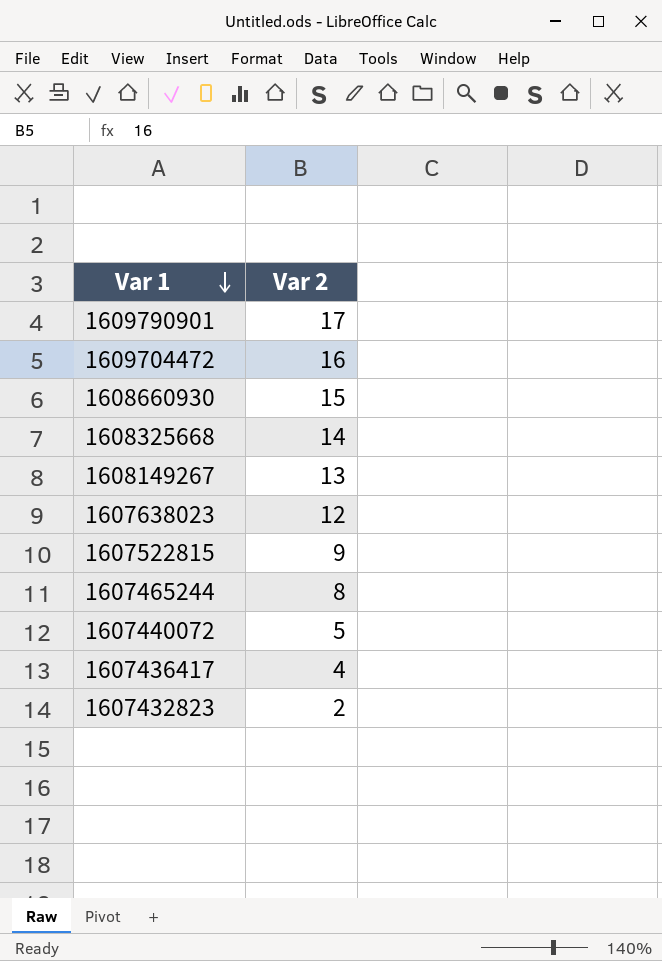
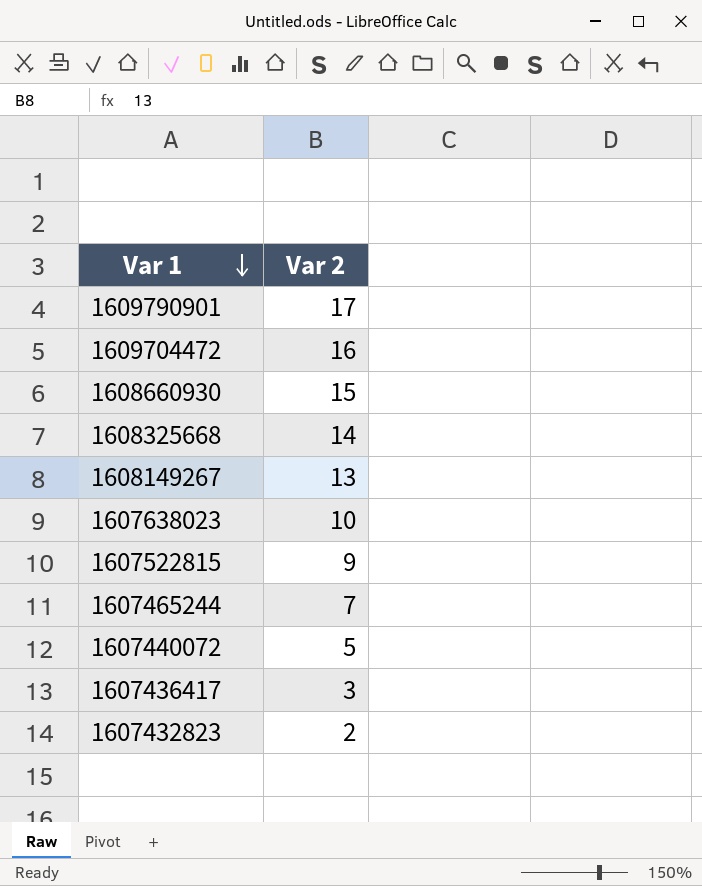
1607638023 | Var 2: 12 -> 10
1607465244 | Var 2: 8 -> 7
1607436417 | Var 2: 4 -> 3

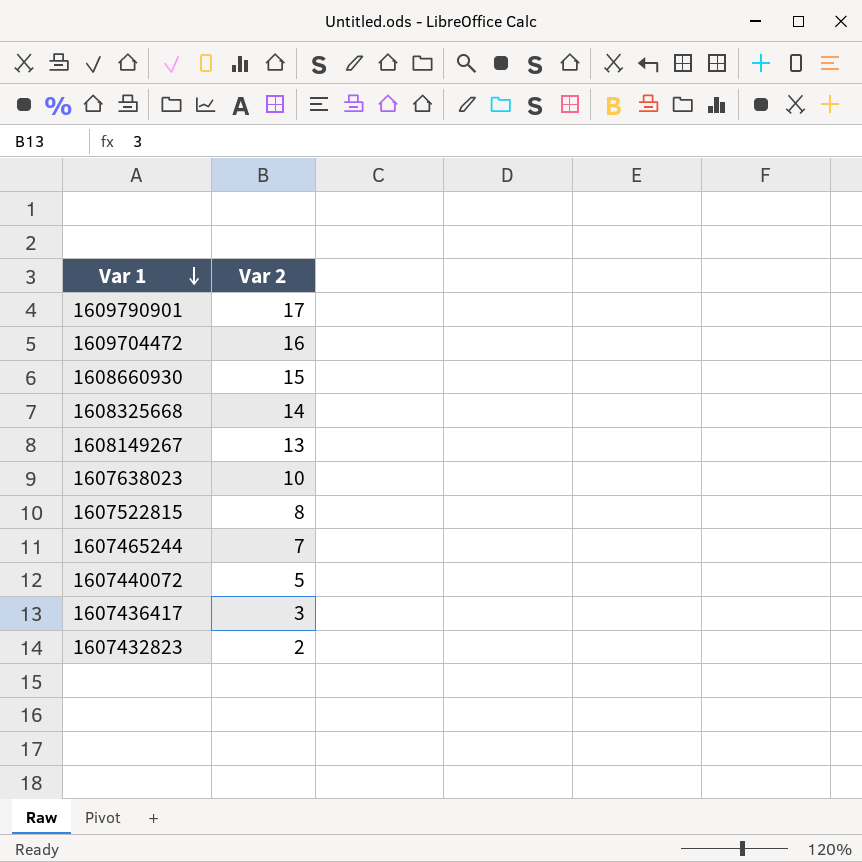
1607522815 | Var 2: 9 -> 8

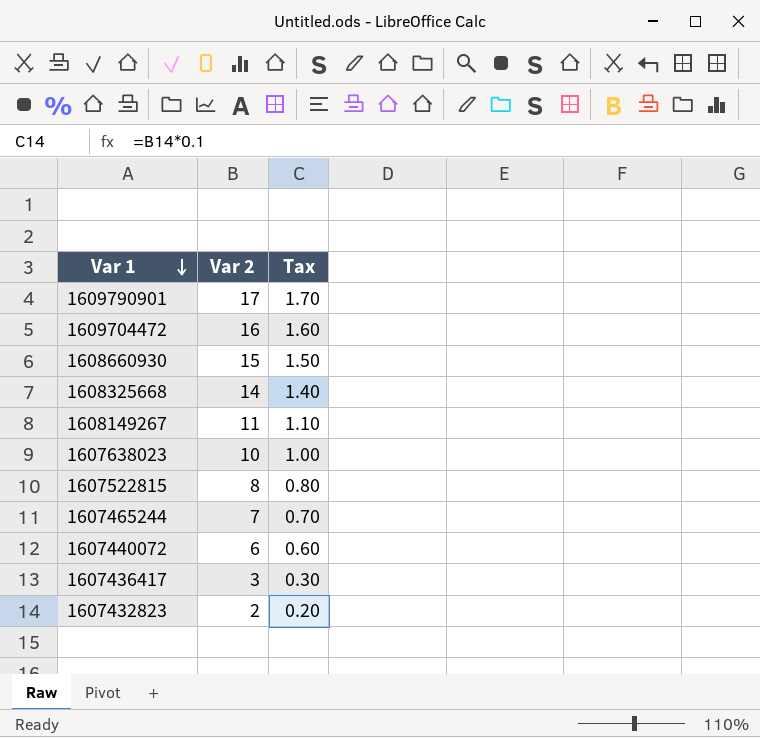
column Tax | formula: none -> [Var 2] * 0.1
1608149267 | Var 2: 13 -> 11
1607440072 | Var 2: 5 -> 6

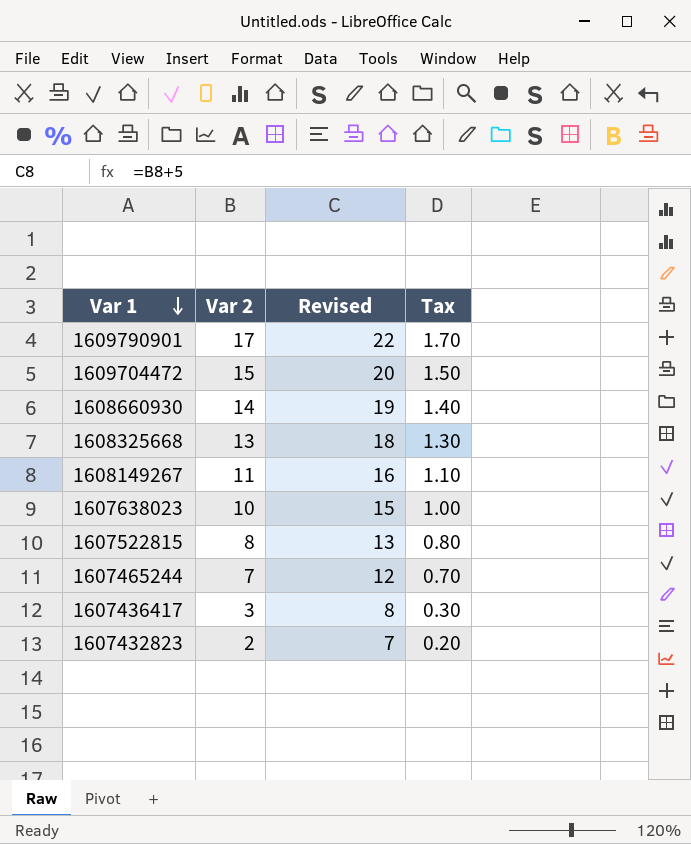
column Revised | formula: none -> [Var 2] + 5
row 1607440072: 6 | 0.60 -> none
1609704472 | Var 2: 16 -> 15
1609704472 | Tax: 1.60 -> 1.50
1608660930 | Var 2: 15 -> 14
1608660930 | Tax: 1.50 -> 1.40
1608325668 | Var 2: 14 -> 13
1608325668 | Tax: 1.40 -> 1.30

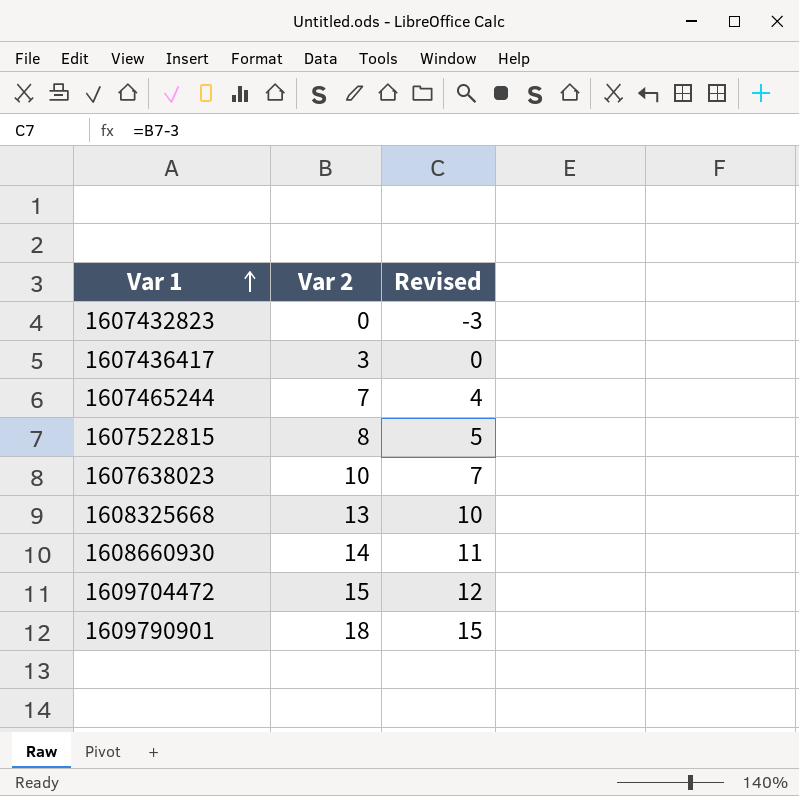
row order: Var 1 descending -> Var 1 ascending
column Tax | formula: [Var 2] * 0.1 -> none
column Revised | formula: [Var 2] + 5 -> [Var 2] - 3
row 1608149267: 11 | 16 | 1.10 -> none
1607432823 | Var 2: 2 -> 0
1609790901 | Var 2: 17 -> 18

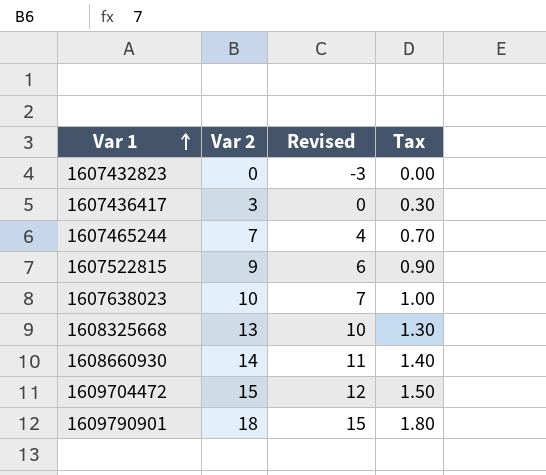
column Tax | formula: none -> [Var 2] * 0.1
1607522815 | Var 2: 8 -> 9
1607522815 | Revised: 5 -> 6

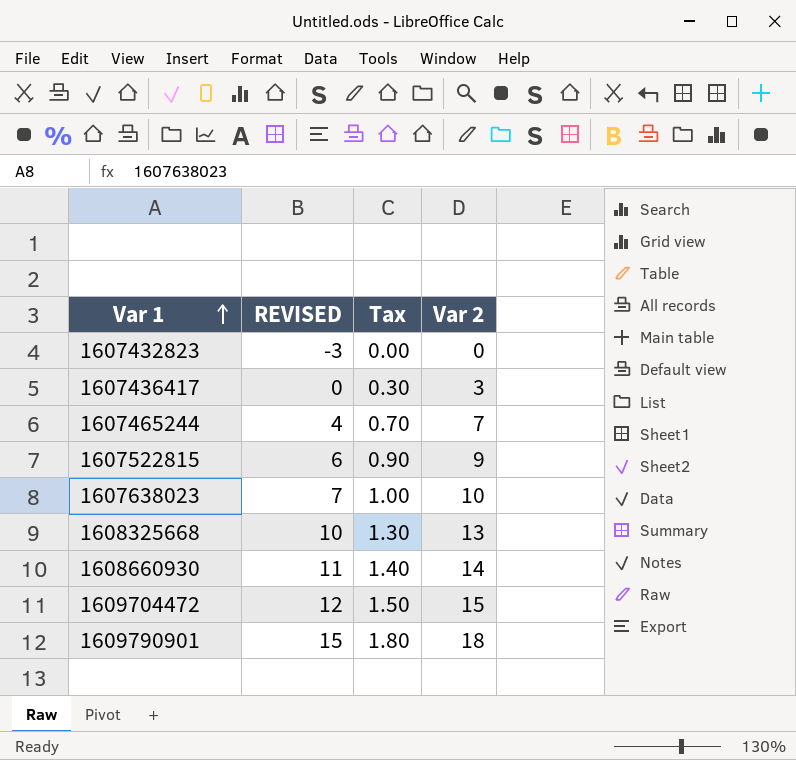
column name: Revised -> REVISED
column Var 2 | position: 2 -> 4

